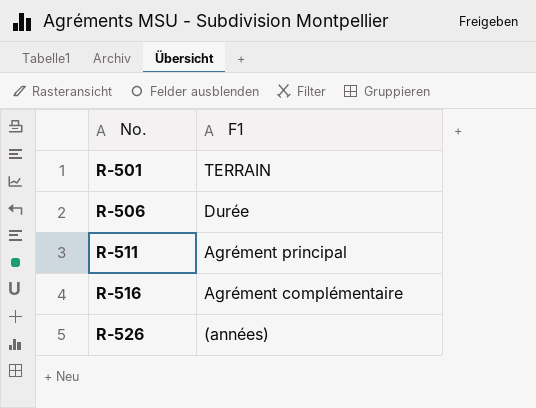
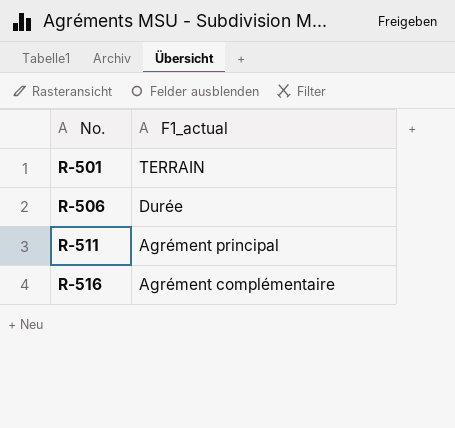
column name: F1 -> F1_actual
row R-526: (années) -> none

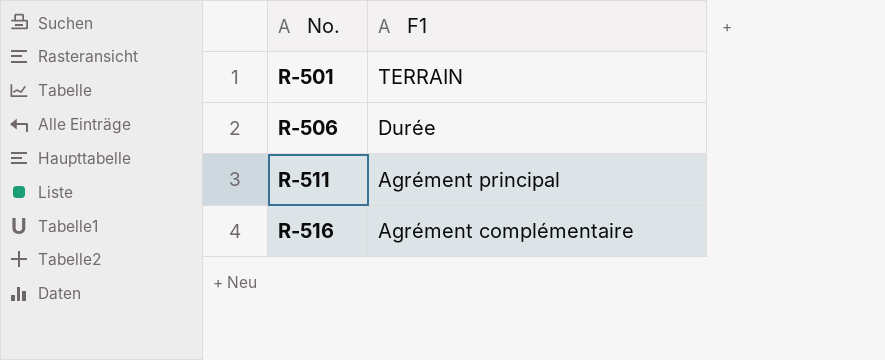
column name: F1_actual -> F1

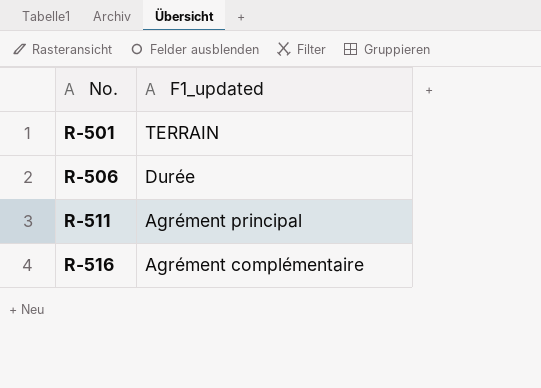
column name: F1 -> F1_updated

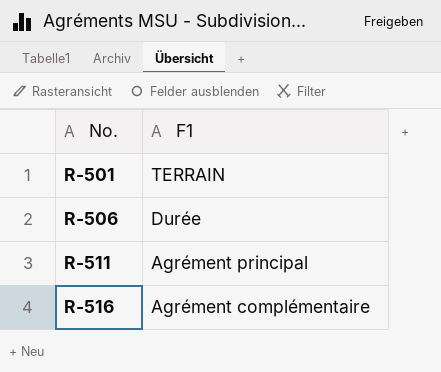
column name: F1_updated -> F1

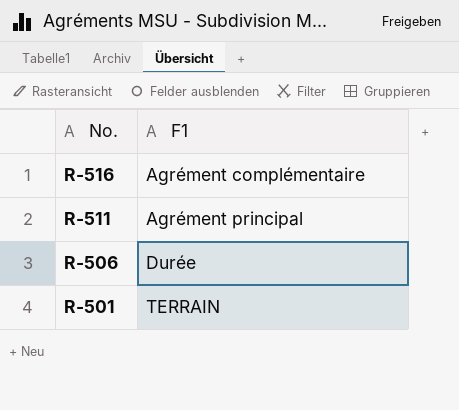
row order: No. ascending -> No. descending

